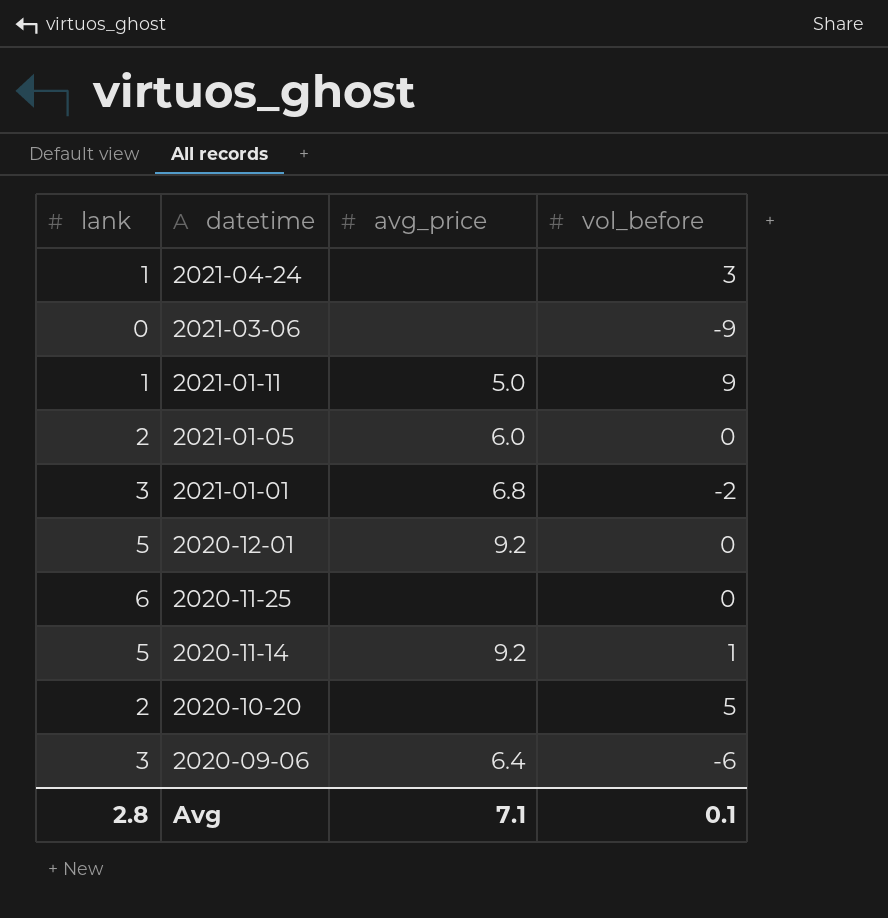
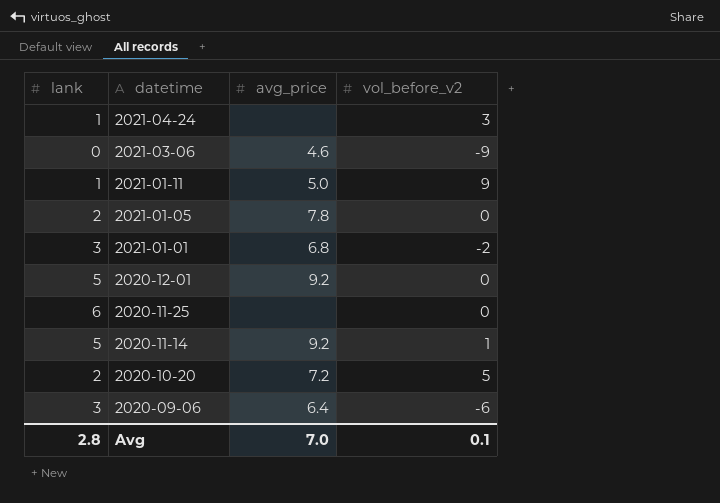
column name: vol_before -> vol_before_v2
2021-03-06 | avg_price: none -> 4.6
2021-01-05 | avg_price: 6.0 -> 7.8
2020-10-20 | avg_price: none -> 7.2
Avg | avg_price: 7.1 -> 7.0

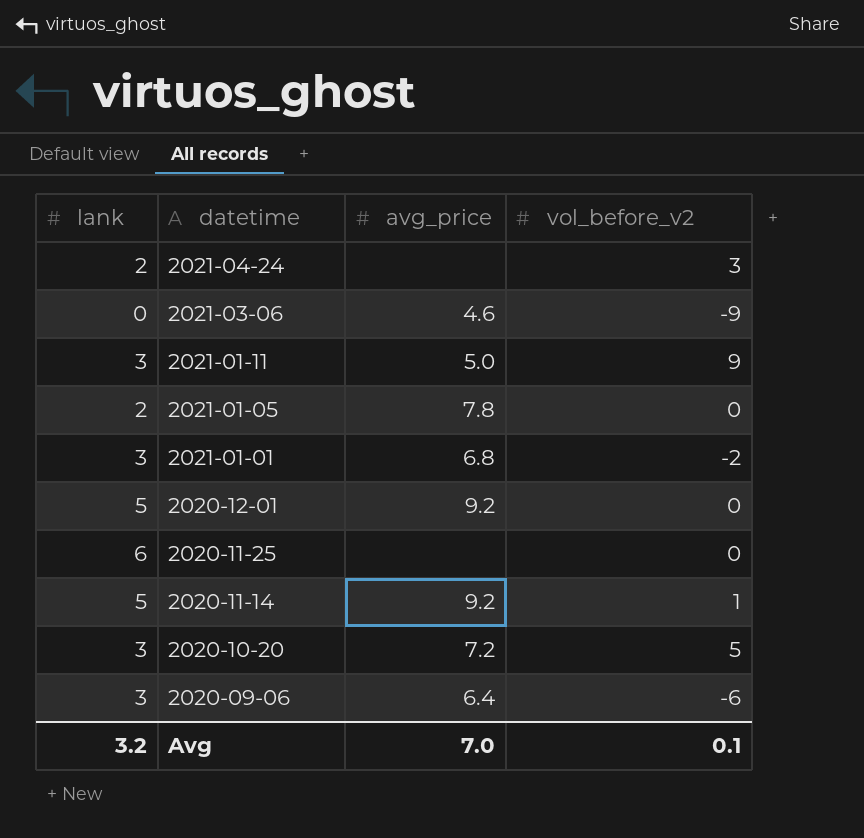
2021-04-24 | lank: 1 -> 2
2021-01-11 | lank: 1 -> 3
2020-10-20 | lank: 2 -> 3
Avg | lank: 2.8 -> 3.2

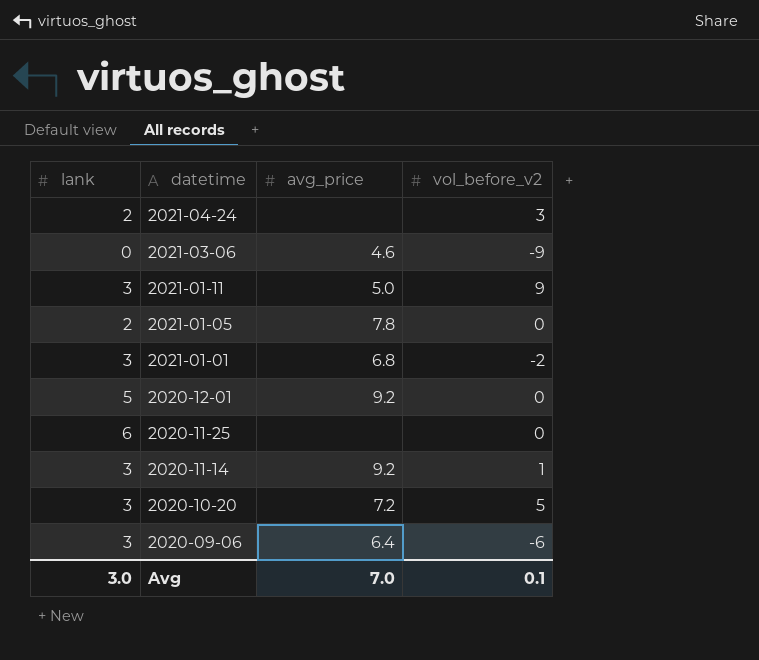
2020-11-14 | lank: 5 -> 3
Avg | lank: 3.2 -> 3.0

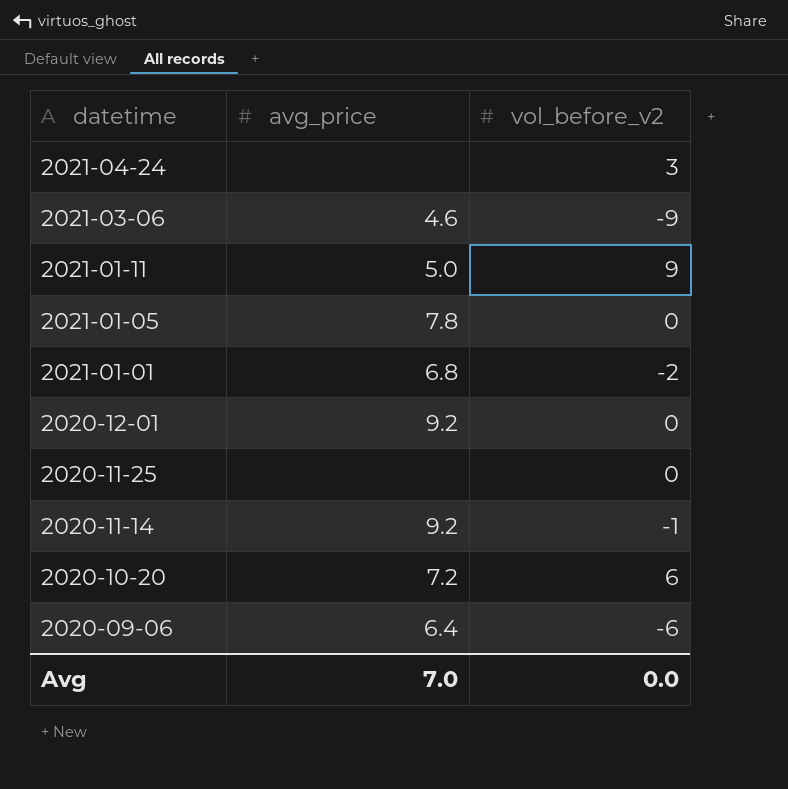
column lank | position: 1 -> none
2020-11-14 | vol_before_v2: 1 -> -1
2020-10-20 | vol_before_v2: 5 -> 6
Avg | vol_before_v2: 0.1 -> 0.0

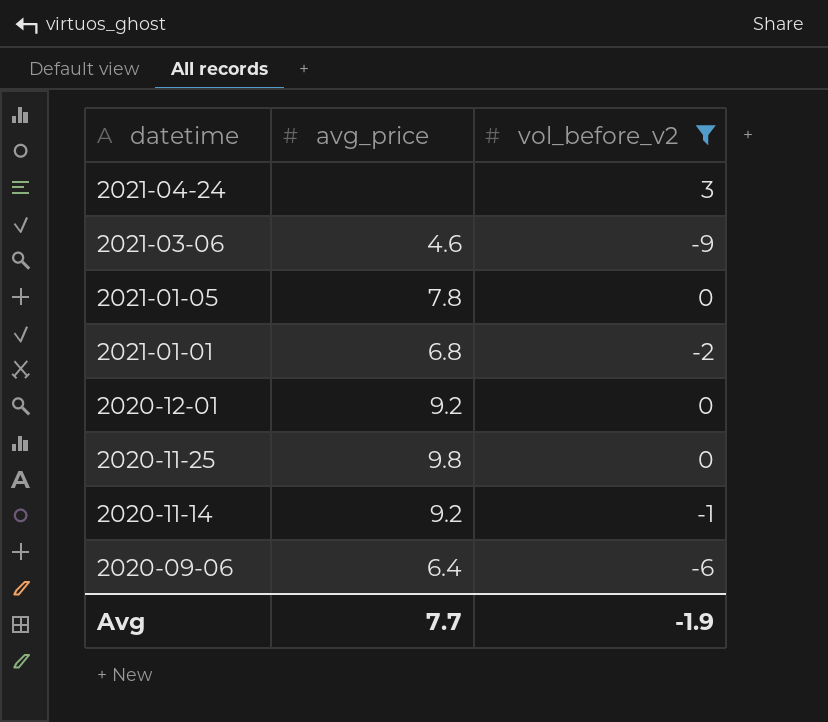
filter: none -> vol_before_v2 <= 3
2020-11-25 | avg_price: none -> 9.8
Avg | avg_price: 7.0 -> 7.7
Avg | vol_before_v2: 0.0 -> -1.9

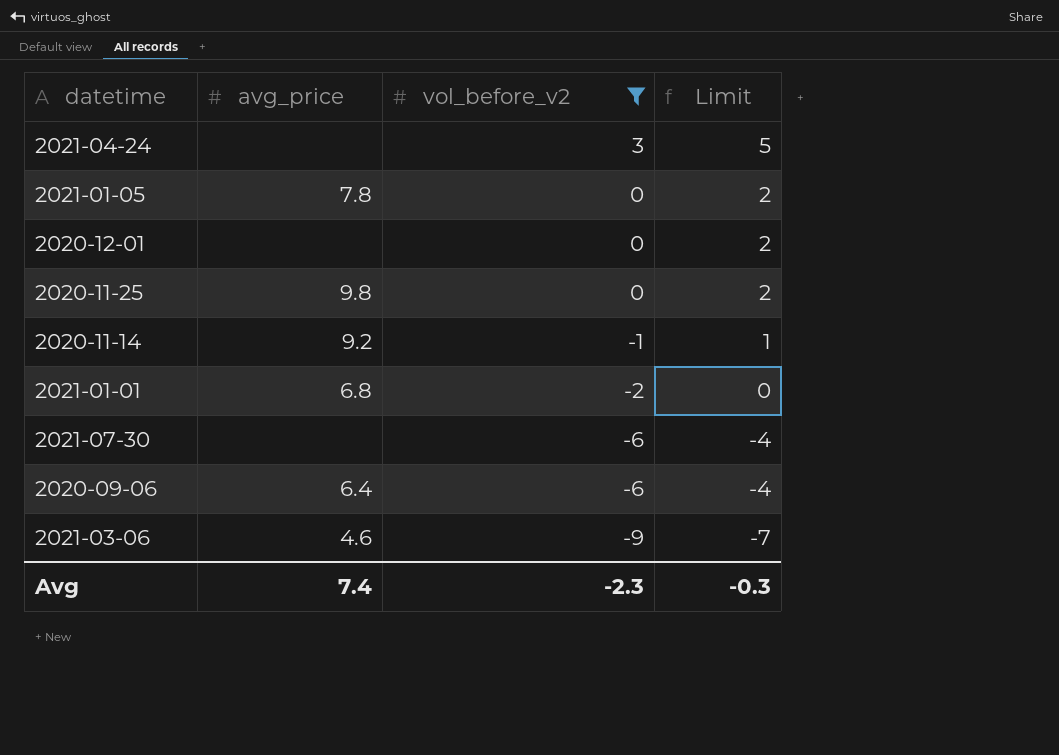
row order: datetime descending -> vol_before_v2 descending
column Limit | formula: none -> [vol_before_v2] + 2
2020-12-01 | avg_price: 9.2 -> none
row 2021-07-30: none -> none | -6 | -4
Avg | avg_price: 7.7 -> 7.4
Avg | vol_before_v2: -1.9 -> -2.3

